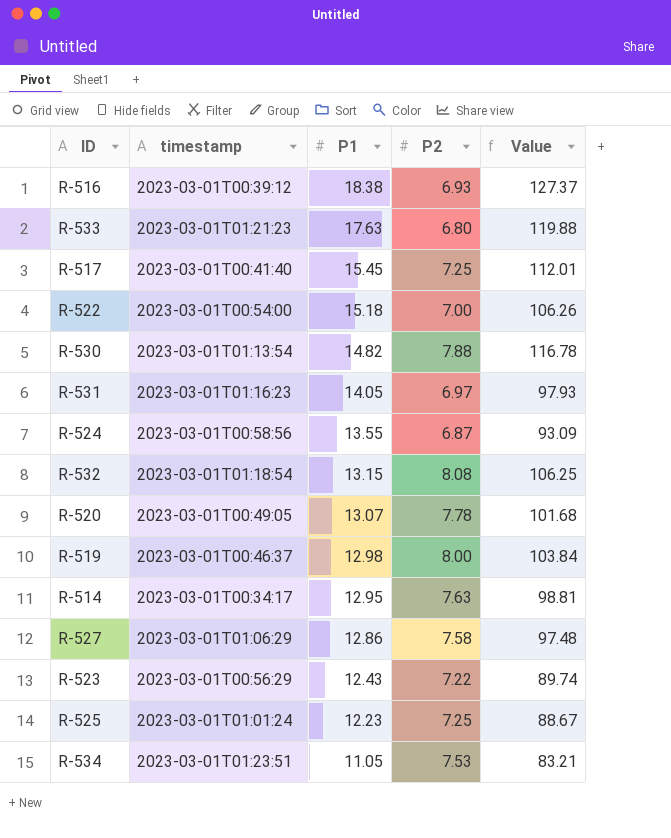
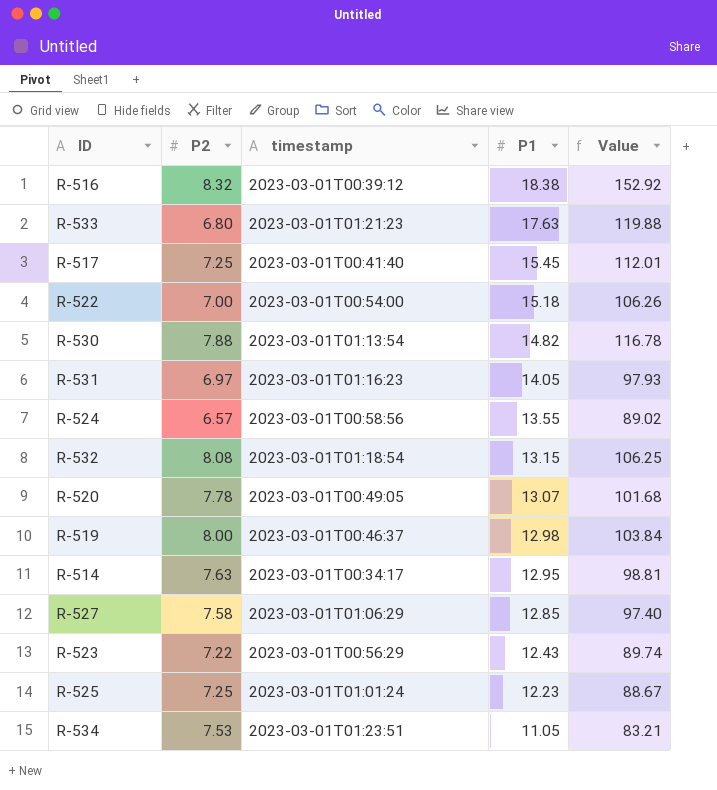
column P2 | position: 4 -> 2
R-516 | P2: 6.93 -> 8.32
R-516 | Value: 127.37 -> 152.92
R-524 | P2: 6.87 -> 6.57
R-524 | Value: 93.09 -> 89.02
R-527 | P1: 12.86 -> 12.85
R-527 | Value: 97.48 -> 97.40

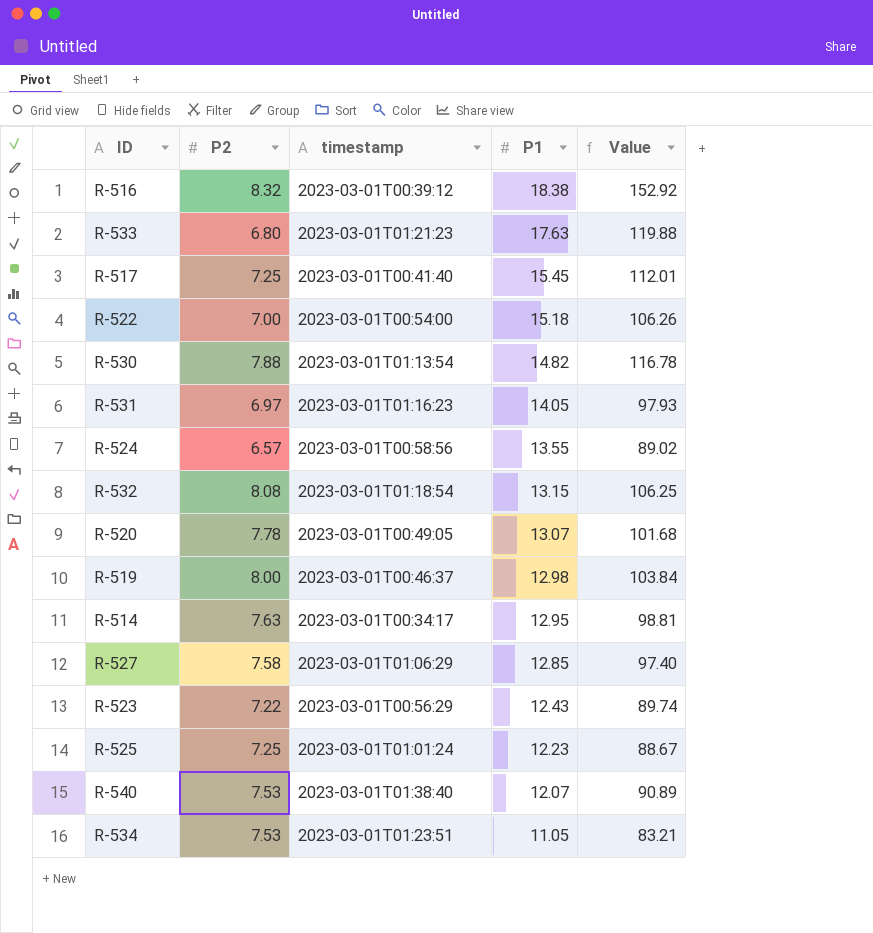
row R-540: none -> 7.53 | 2023-03-01T01:38:40 | 12.07 | 90.89

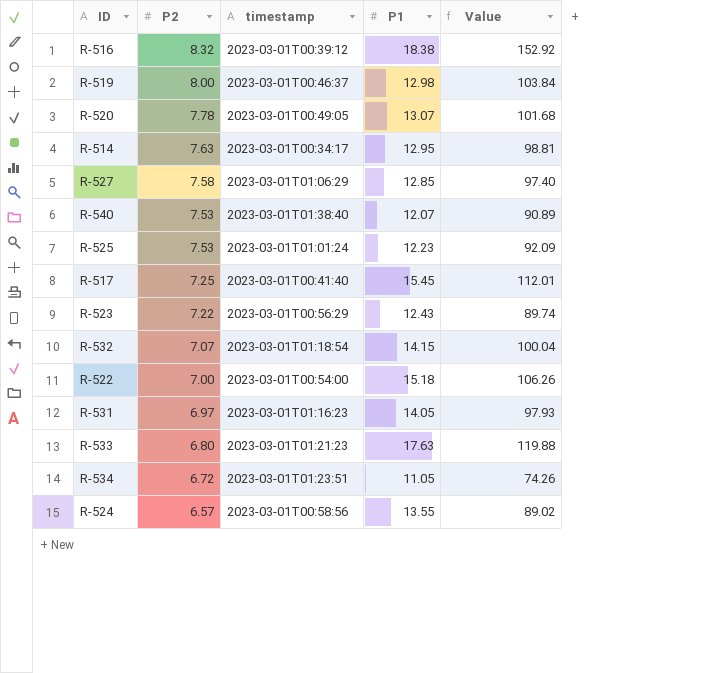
row order: P1 descending -> P2 descending
row R-530: 7.88 | 2023-03-01T01:13:54 | 14.82 | 116.78 -> none
R-525 | P2: 7.25 -> 7.53
R-525 | Value: 88.67 -> 92.09
R-532 | P2: 8.08 -> 7.07
R-532 | P1: 13.15 -> 14.15
R-532 | Value: 106.25 -> 100.04
R-534 | P2: 7.53 -> 6.72
R-534 | Value: 83.21 -> 74.26

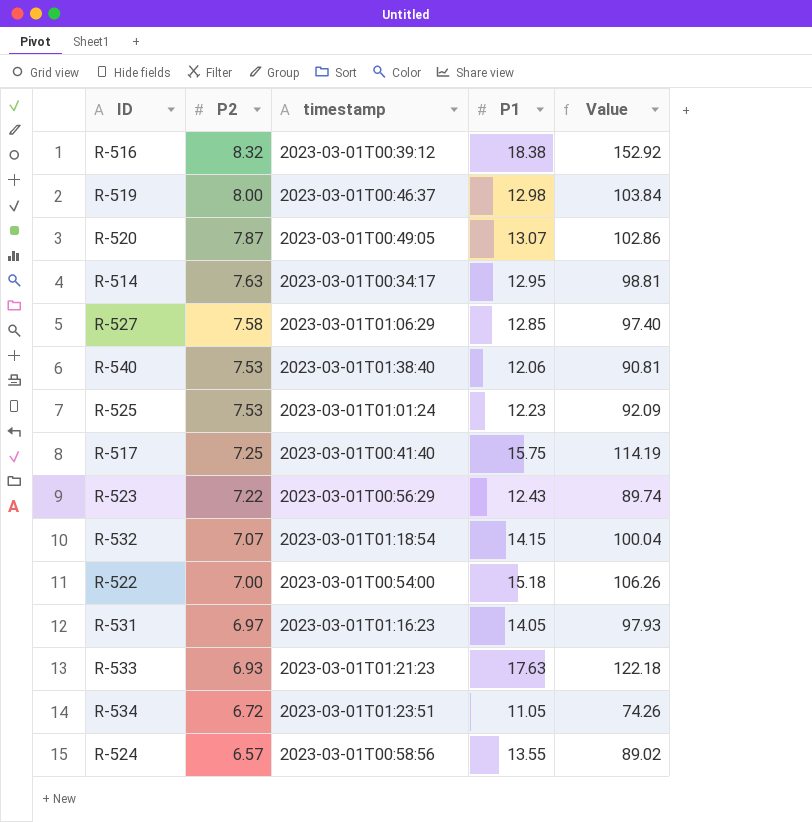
R-520 | P2: 7.78 -> 7.87
R-520 | Value: 101.68 -> 102.86
R-540 | P1: 12.07 -> 12.06
R-540 | Value: 90.89 -> 90.81
R-517 | P1: 15.45 -> 15.75
R-517 | Value: 112.01 -> 114.19
R-533 | P2: 6.80 -> 6.93
R-533 | Value: 119.88 -> 122.18

